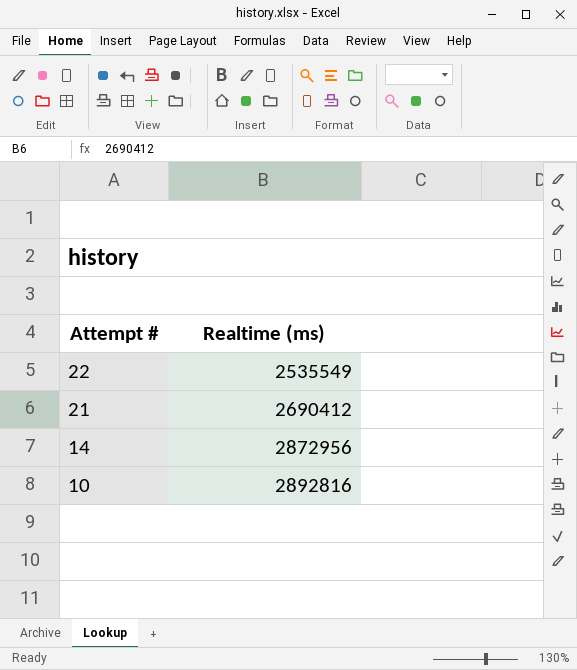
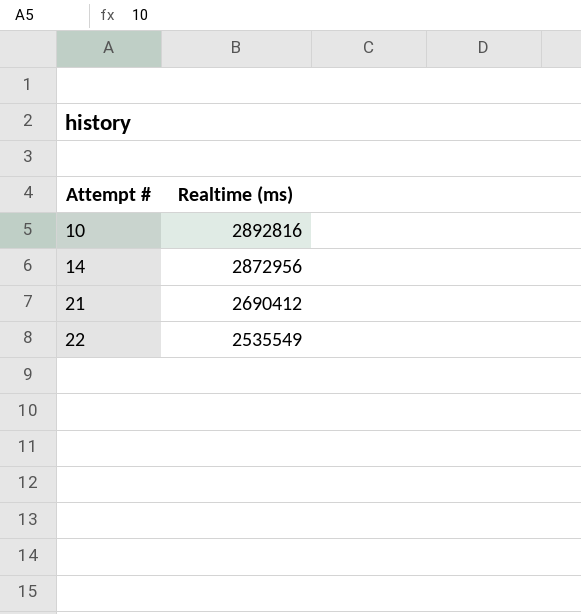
row order: Attempt # descending -> Attempt # ascending

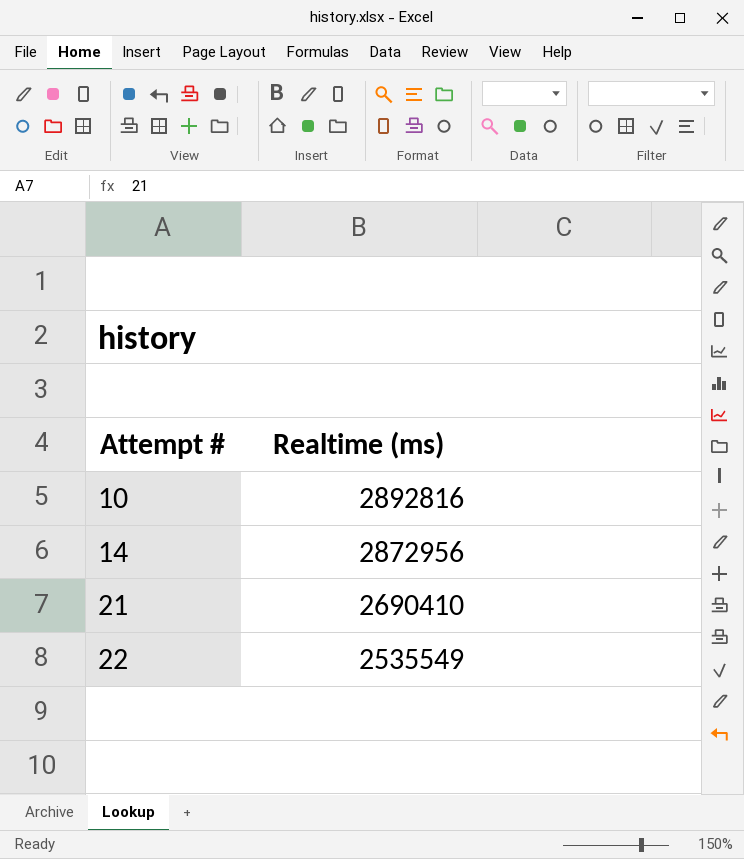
21 | Realtime (ms): 2690412 -> 2690410

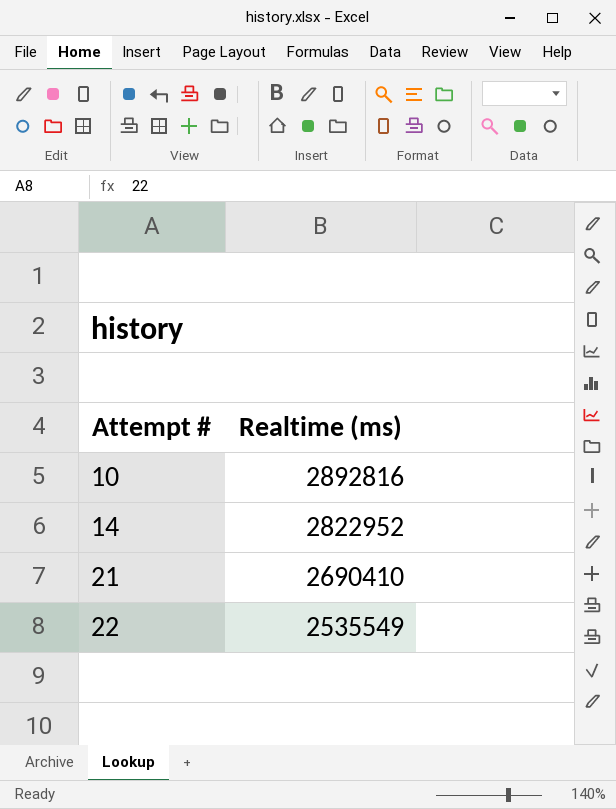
14 | Realtime (ms): 2872956 -> 2822952

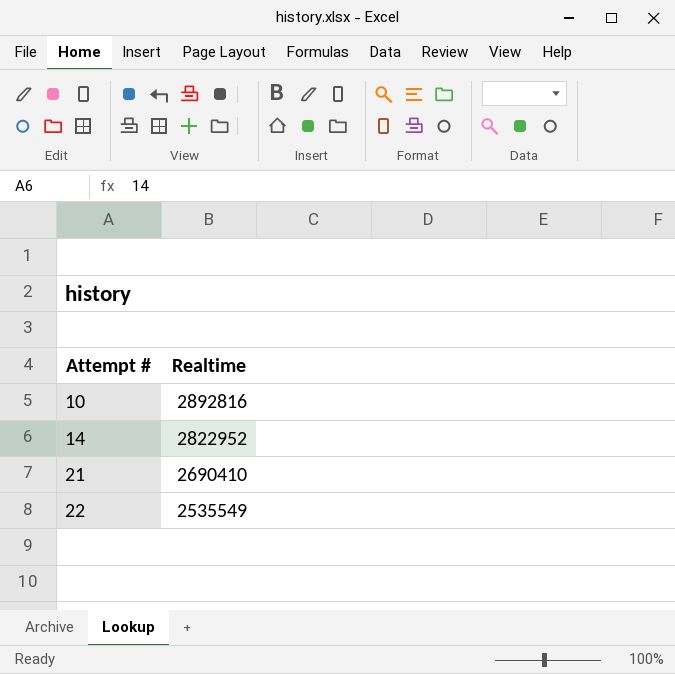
column name: Realtime (ms) -> Realtime

